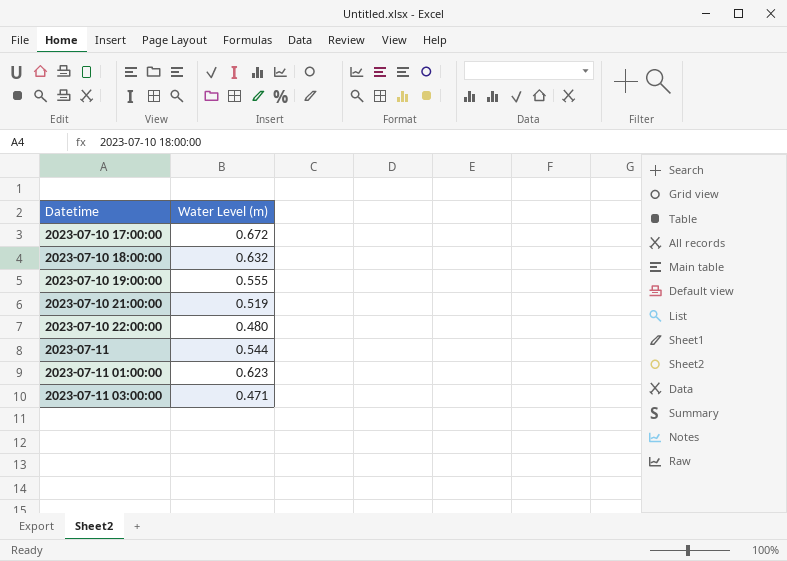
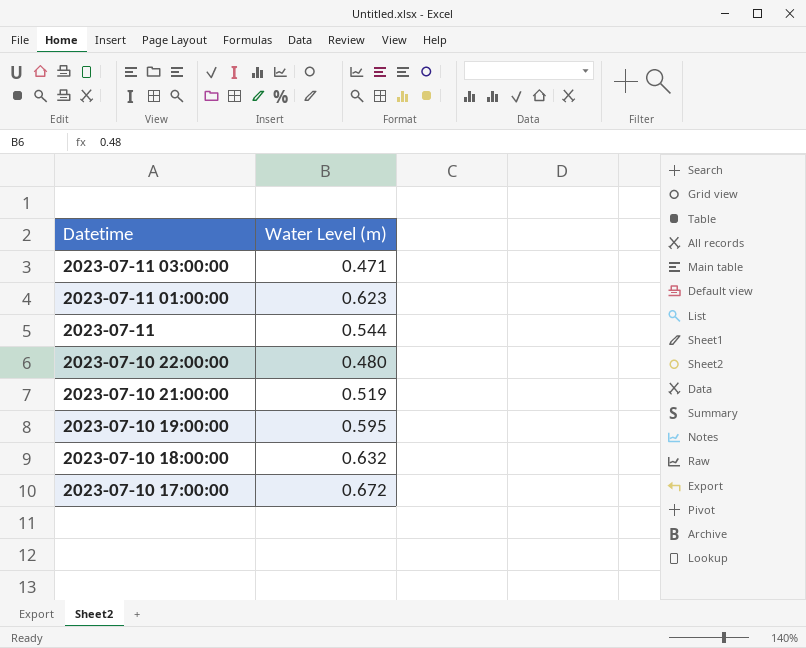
row order: Datetime ascending -> Datetime descending
2023-07-10 19:00:00 | Water Level (m): 0.555 -> 0.595

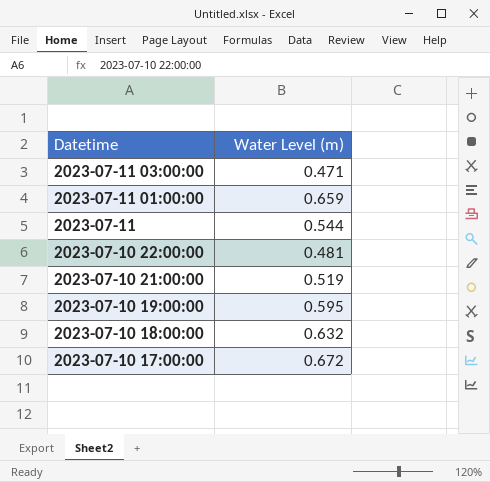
2023-07-11 01:00:00 | Water Level (m): 0.623 -> 0.659
2023-07-10 22:00:00 | Water Level (m): 0.480 -> 0.481

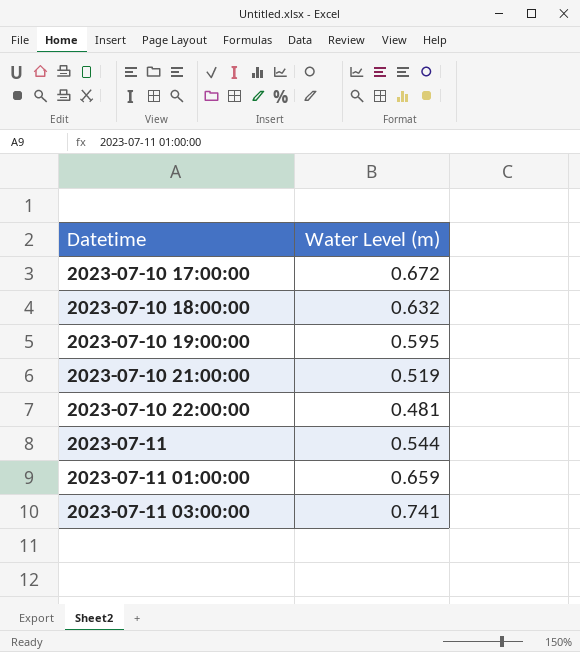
row order: Datetime descending -> Datetime ascending
2023-07-11 03:00:00 | Water Level (m): 0.471 -> 0.741

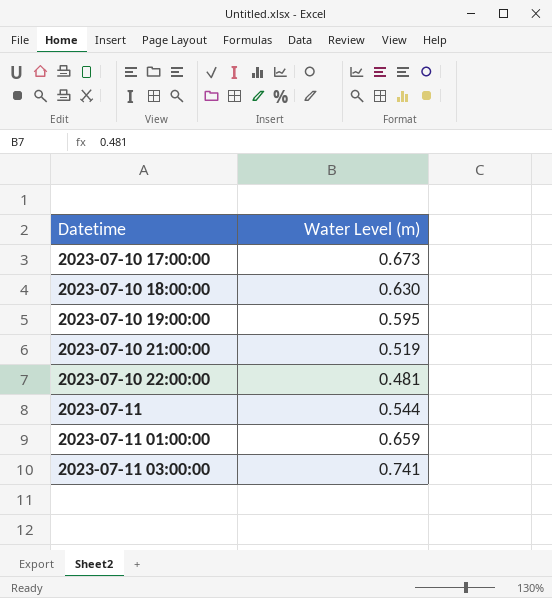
2023-07-10 17:00:00 | Water Level (m): 0.672 -> 0.673
2023-07-10 18:00:00 | Water Level (m): 0.632 -> 0.630

